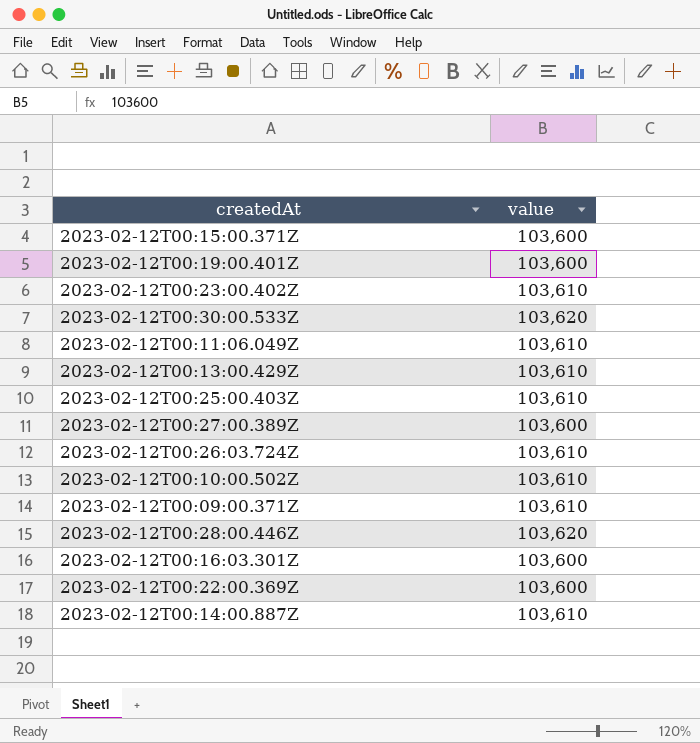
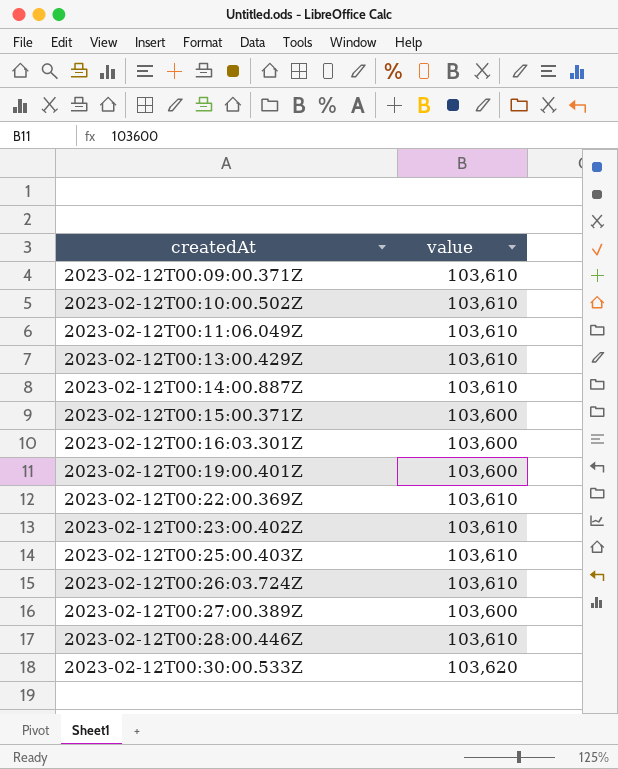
row order: none -> createdAt ascending
2023-02-12T00:22:00.369Z | value: 103,600 -> 103,610
2023-02-12T00:28:00.446Z | value: 103,620 -> 103,610

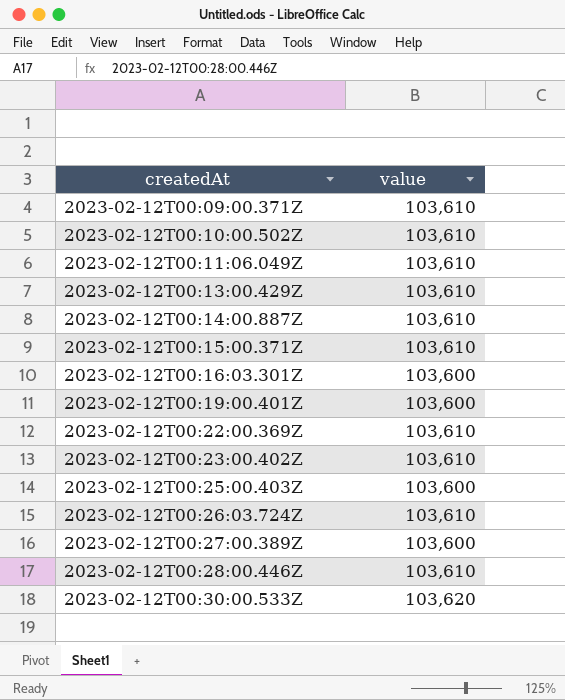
2023-02-12T00:15:00.371Z | value: 103,600 -> 103,610
2023-02-12T00:25:00.403Z | value: 103,610 -> 103,600

